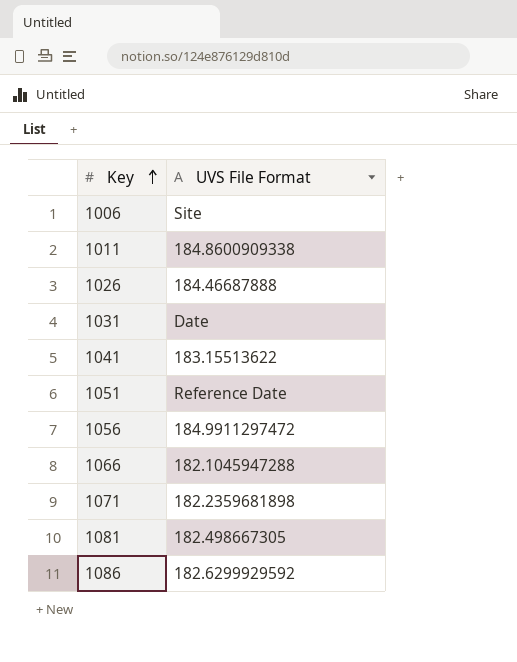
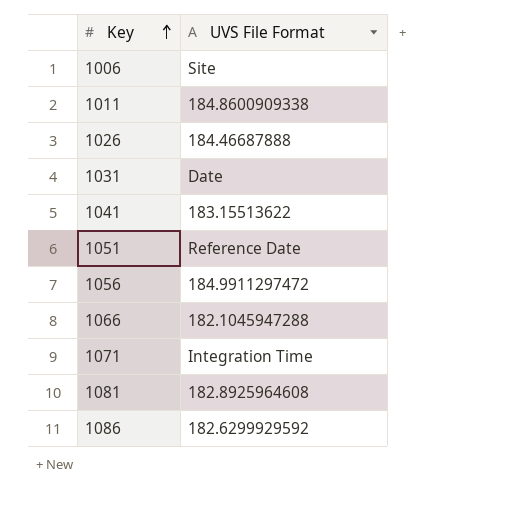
1071 | UVS File Format: 182.2359681898 -> Integration Time
1081 | UVS File Format: 182.498667305 -> 182.8925964608

